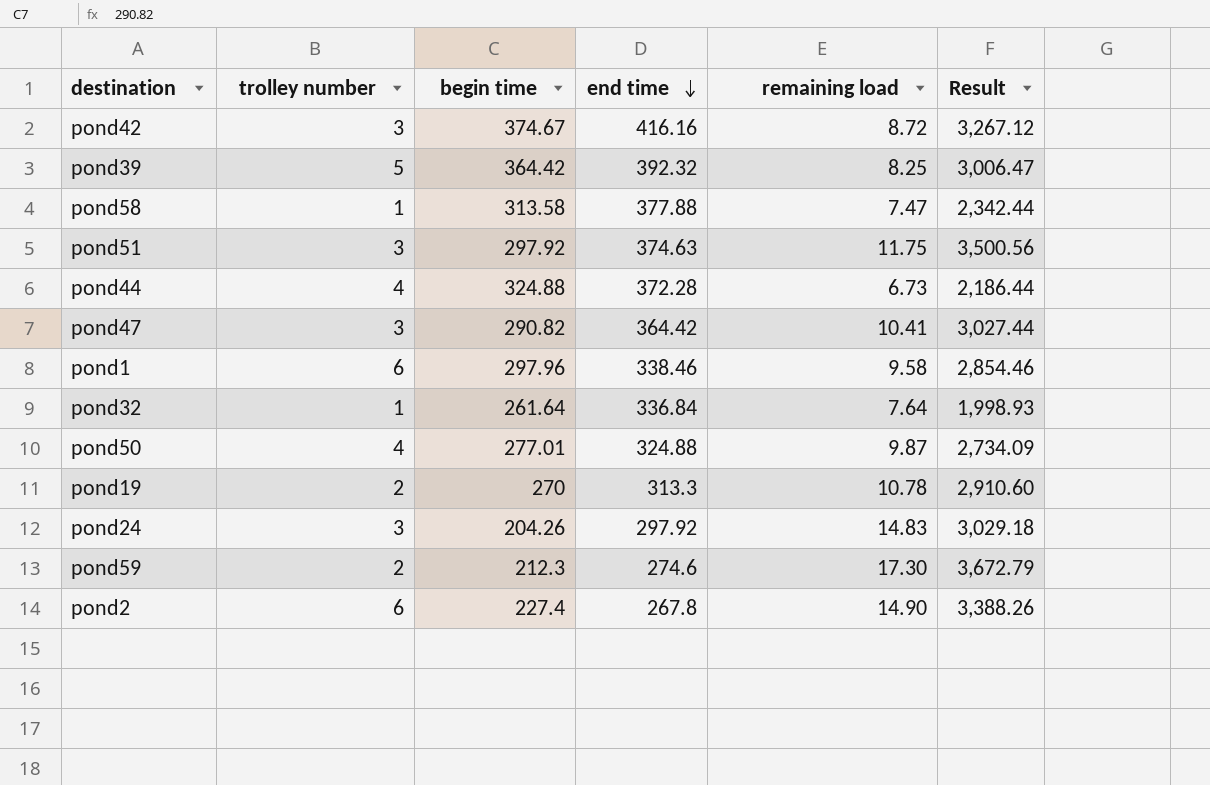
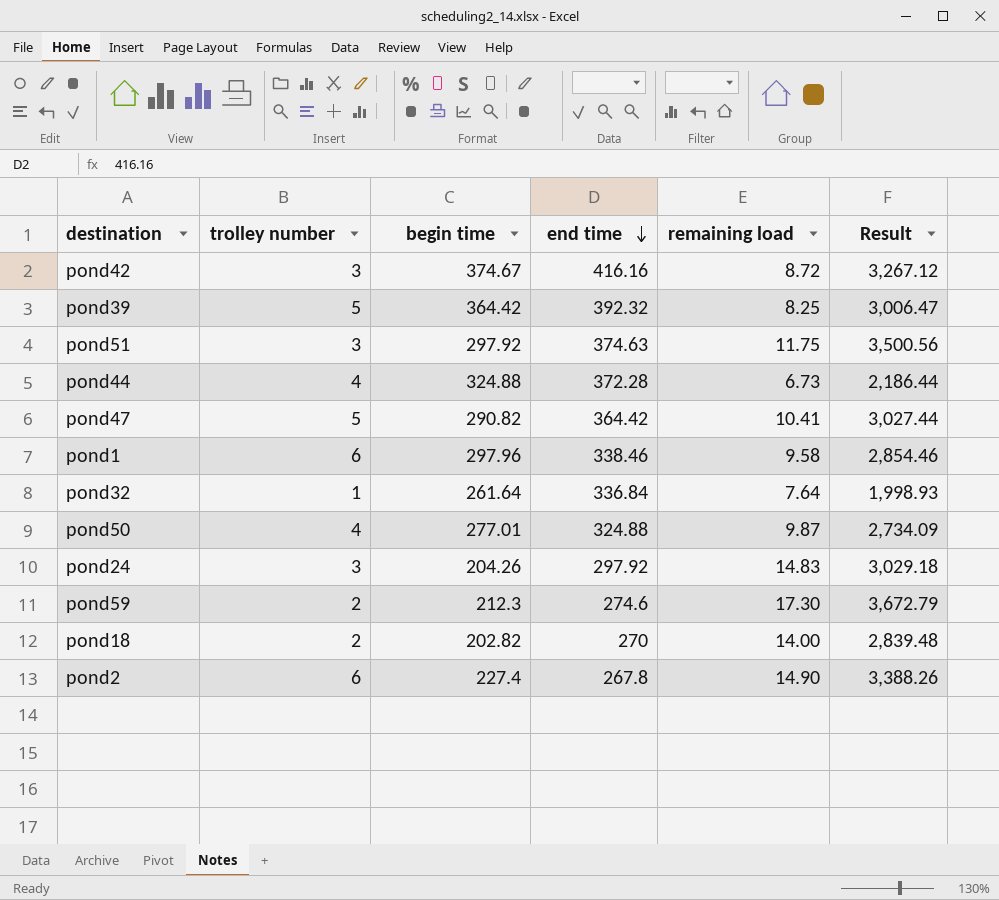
row pond58: 1 | 313.58 | 377.88 | 7.47 | 2,342.44 -> none
row pond19: 2 | 270 | 313.3 | 10.78 | 2,910.60 -> none
pond47 | trolley number: 3 -> 5
row pond18: none -> 2 | 202.82 | 270 | 14.00 | 2,839.48

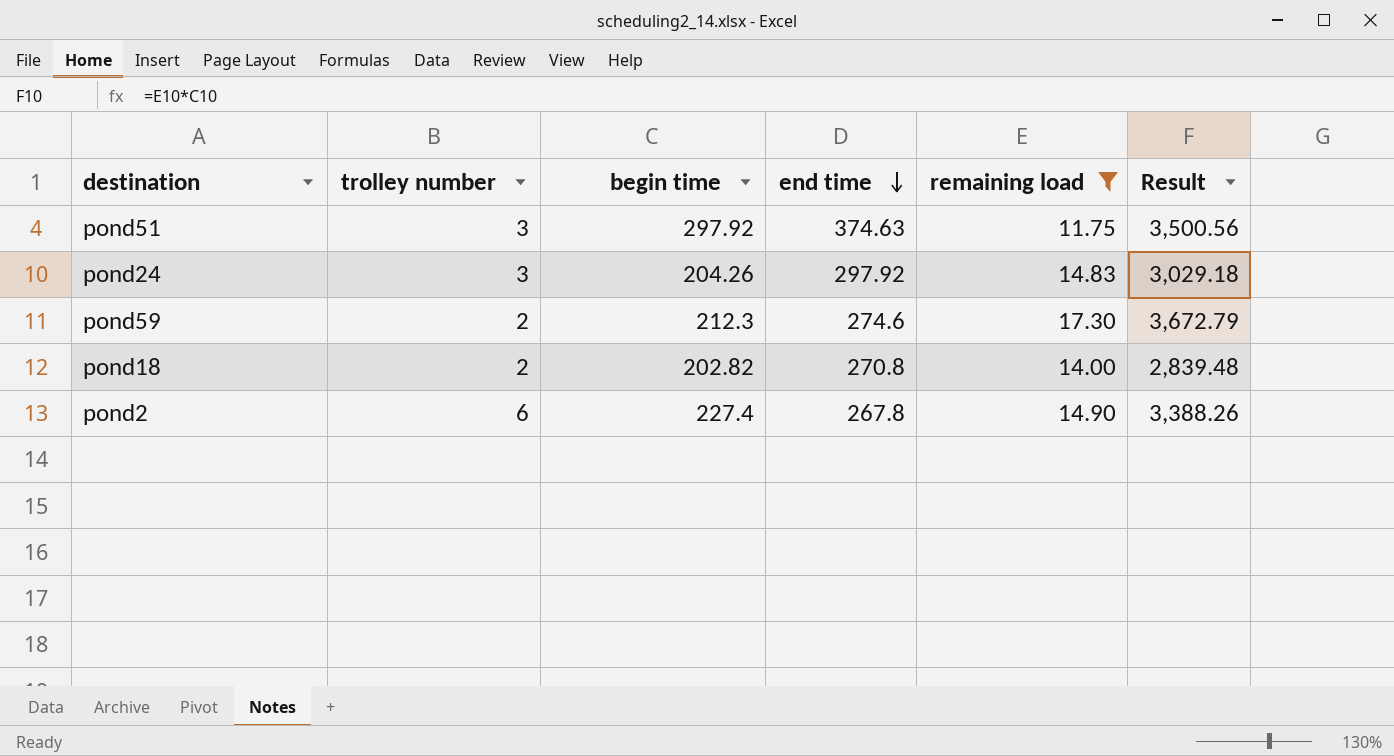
filter: none -> remaining load >= 11.75
pond18 | end time: 270 -> 270.8

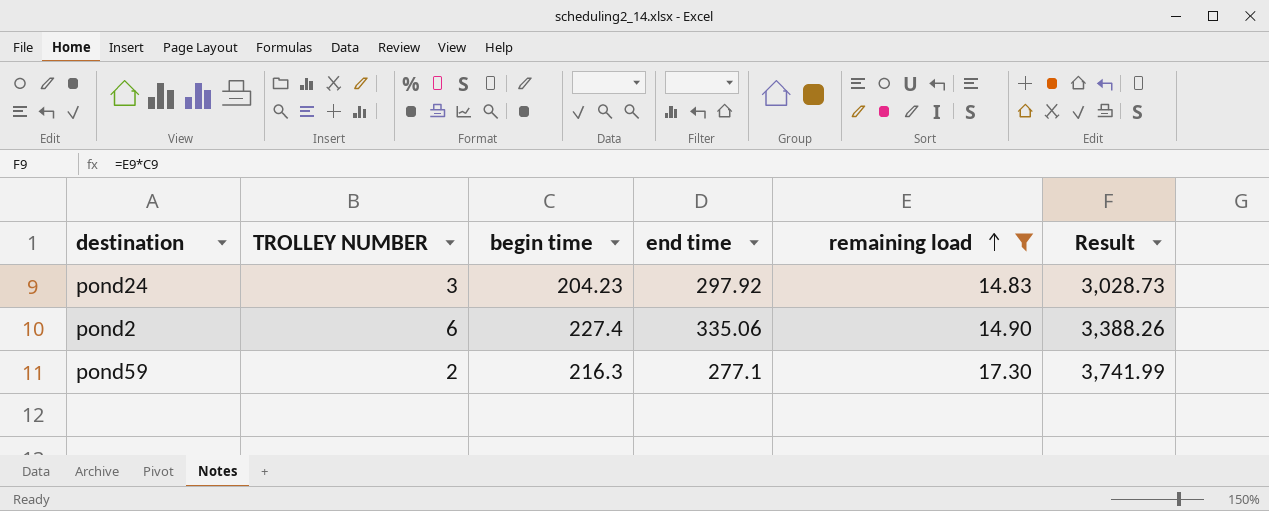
row order: end time descending -> remaining load ascending
column name: trolley number -> TROLLEY NUMBER
row pond51: 3 | 297.92 | 374.63 | 11.75 | 3,500.56 -> none
row pond18: 2 | 202.82 | 270.8 | 14.00 | 2,839.48 -> none
pond24 | begin time: 204.26 -> 204.23
pond24 | Result: 3,029.18 -> 3,028.73
pond2 | end time: 267.8 -> 335.06
pond59 | begin time: 212.3 -> 216.3
pond59 | end time: 274.6 -> 277.1
pond59 | Result: 3,672.79 -> 3,741.99

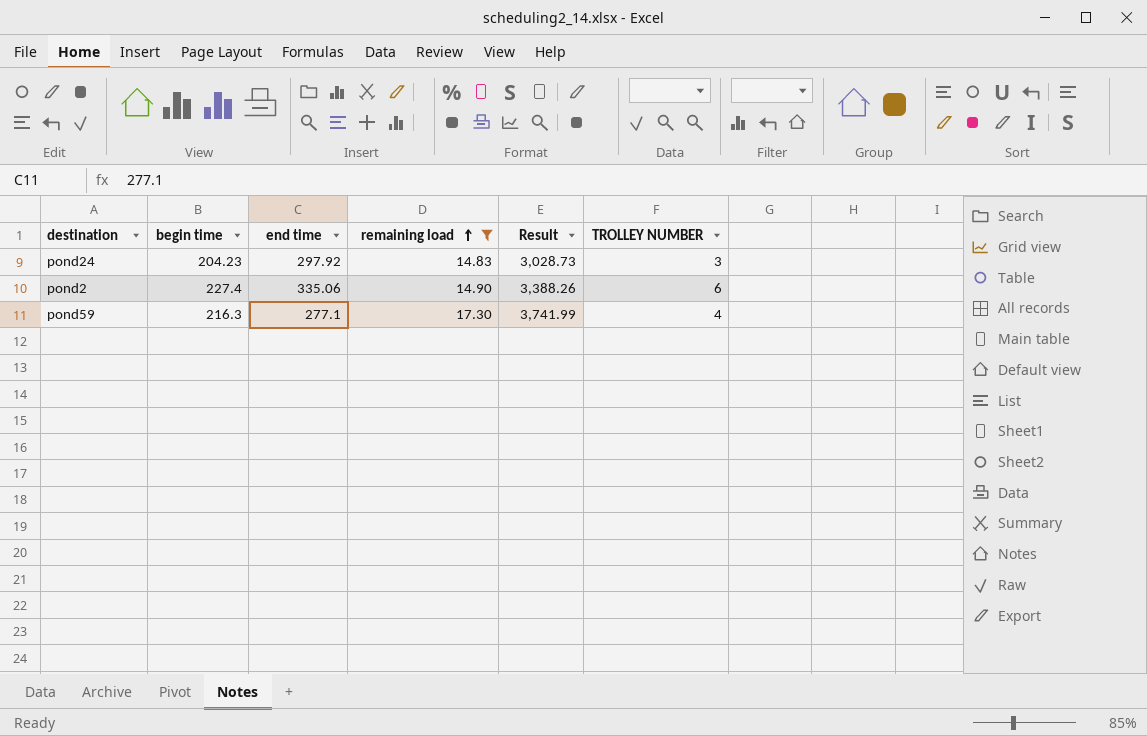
column TROLLEY NUMBER | position: 2 -> 6
pond59 | TROLLEY NUMBER: 2 -> 4

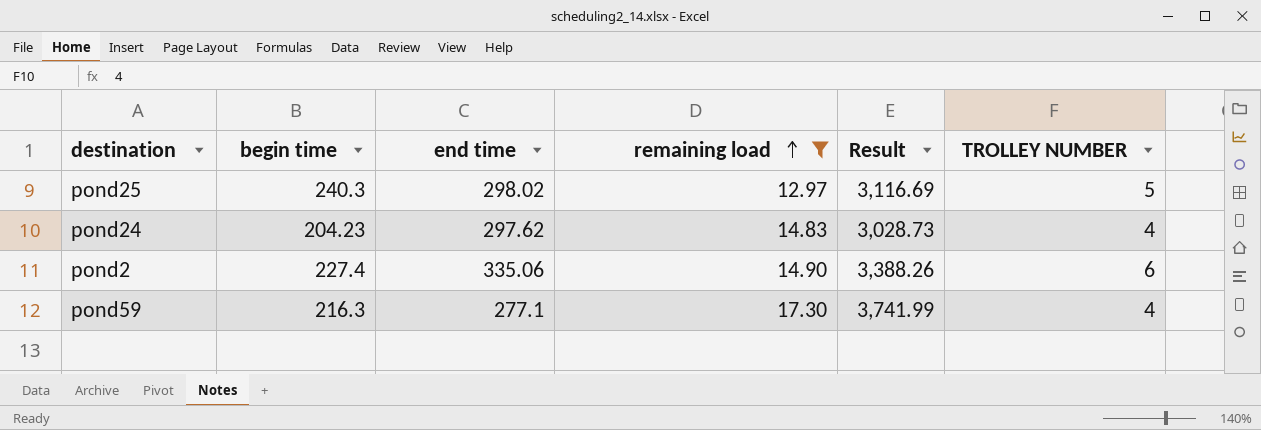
row pond25: none -> 240.3 | 298.02 | 12.97 | 3,116.69 | 5
pond24 | end time: 297.92 -> 297.62
pond24 | TROLLEY NUMBER: 3 -> 4

